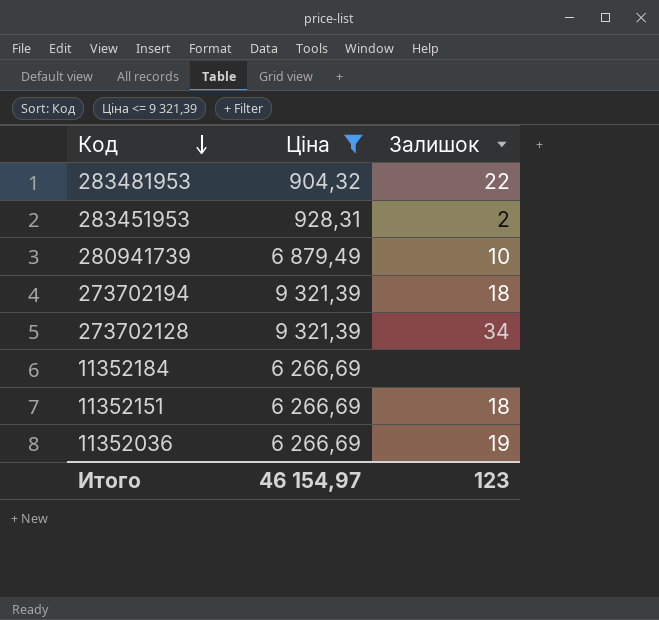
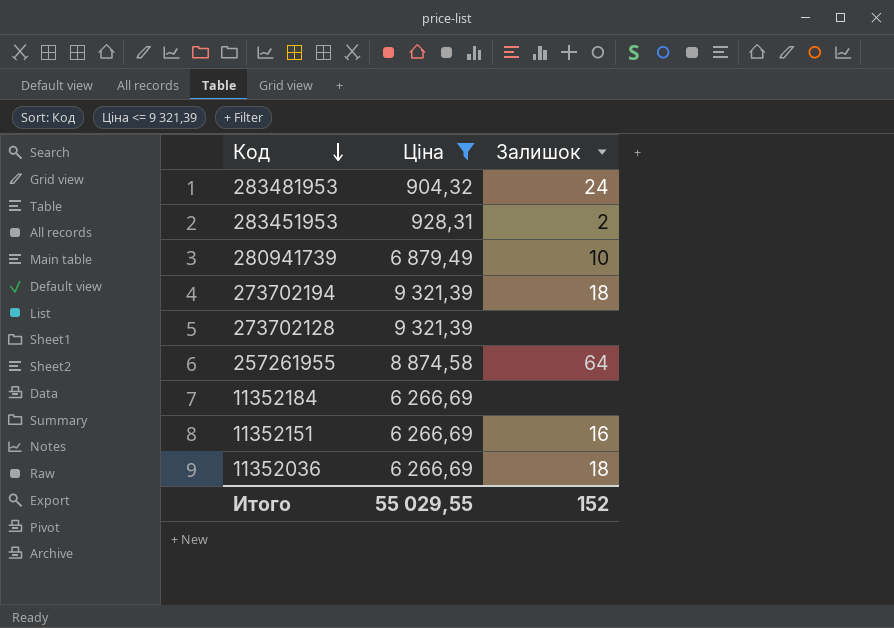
283481953 | Залишок: 22 -> 24
273702128 | Залишок: 34 -> none
row 257261955: none -> 8 874,58 | 64
11352151 | Залишок: 18 -> 16
11352036 | Залишок: 19 -> 18
Итого | Ціна: 46 154,97 -> 55 029,55
Итого | Залишок: 123 -> 152

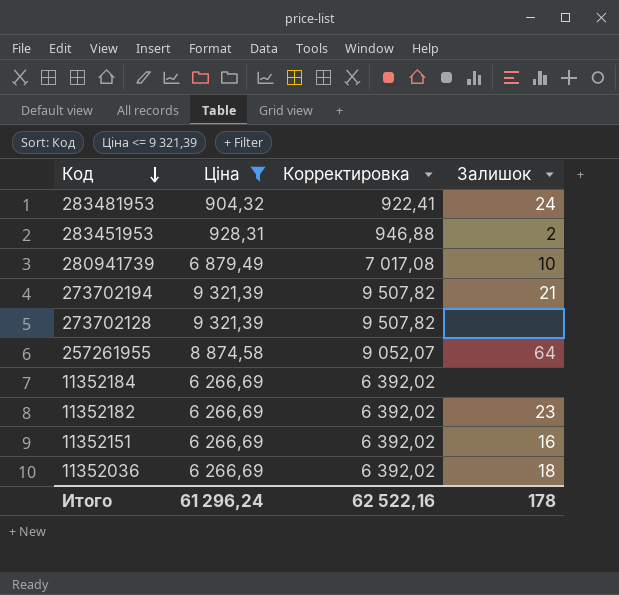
column Корректировка | formula: none -> [Ціна] * 1,02
273702194 | Залишок: 18 -> 21
row 11352182: none -> 6 266,69 | 6 392,02 | 23
Итого | Ціна: 55 029,55 -> 61 296,24
Итого | Залишок: 152 -> 178

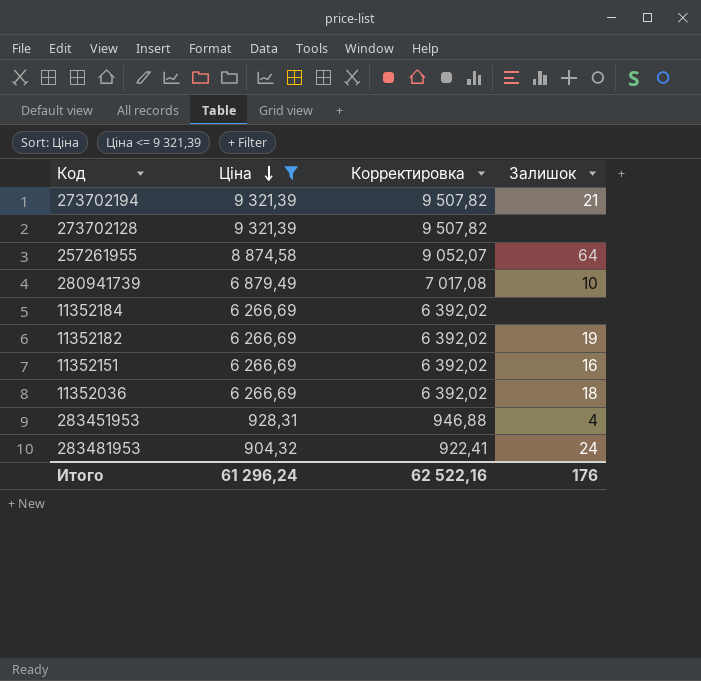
row order: Код descending -> Ціна descending
11352182 | Залишок: 23 -> 19
283451953 | Залишок: 2 -> 4
Итого | Залишок: 178 -> 176

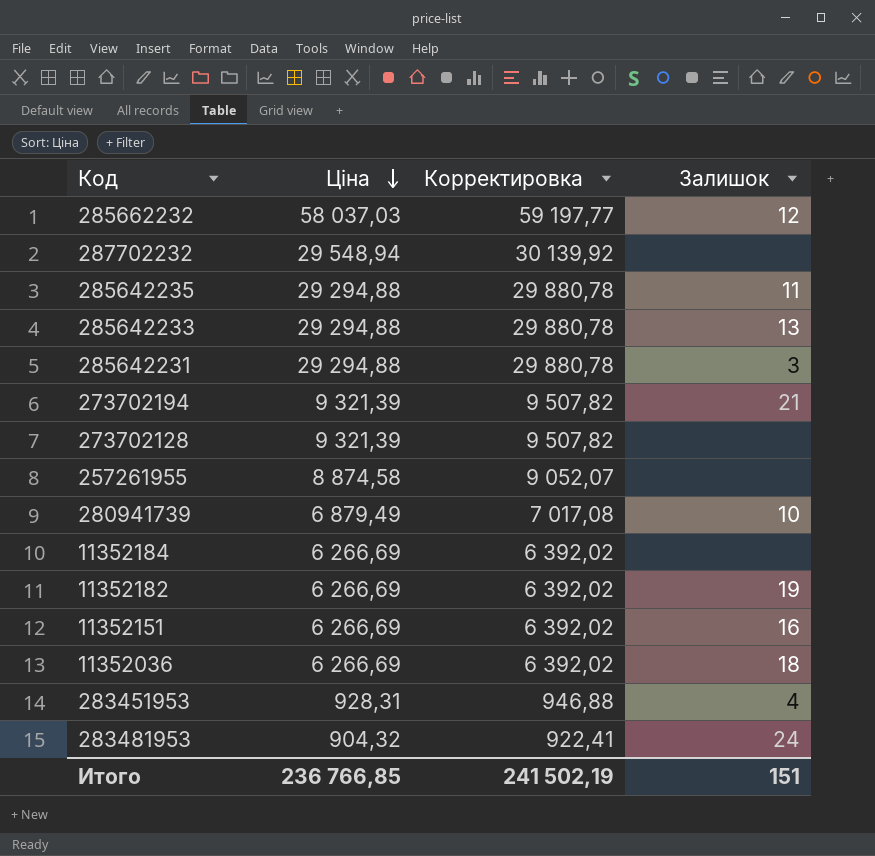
filter: Ціна <= 9 321,39 -> none
257261955 | Залишок: 64 -> none
Итого | Ціна: 61 296,24 -> 236 766,85
Итого | Корректировка: 62 522,16 -> 241 502,19
Итого | Залишок: 176 -> 151

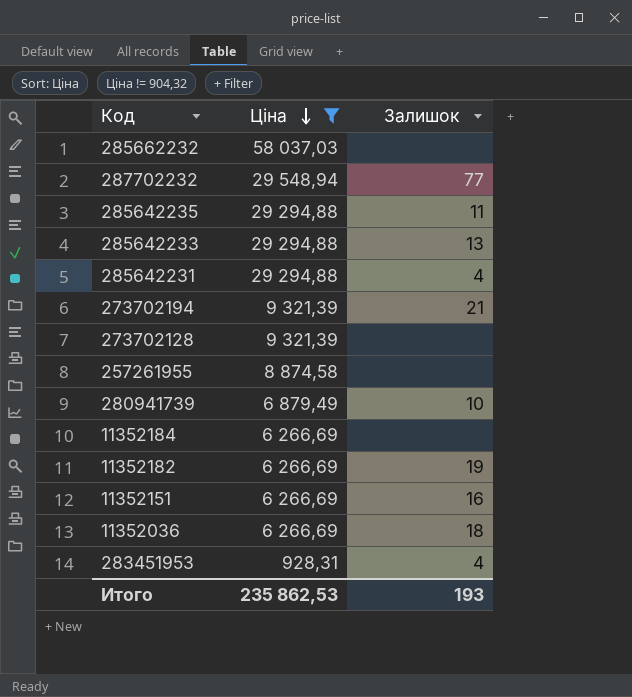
filter: none -> Ціна != 904,32
column Корректировка | formula: [Ціна] * 1,02 -> none
285662232 | Залишок: 12 -> none
287702232 | Залишок: none -> 77
285642231 | Залишок: 3 -> 4
Итого | Ціна: 236 766,85 -> 235 862,53
Итого | Залишок: 151 -> 193

